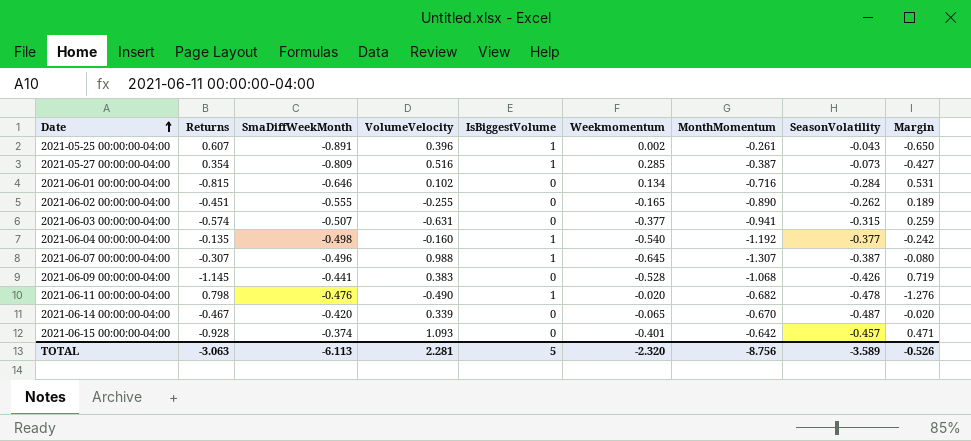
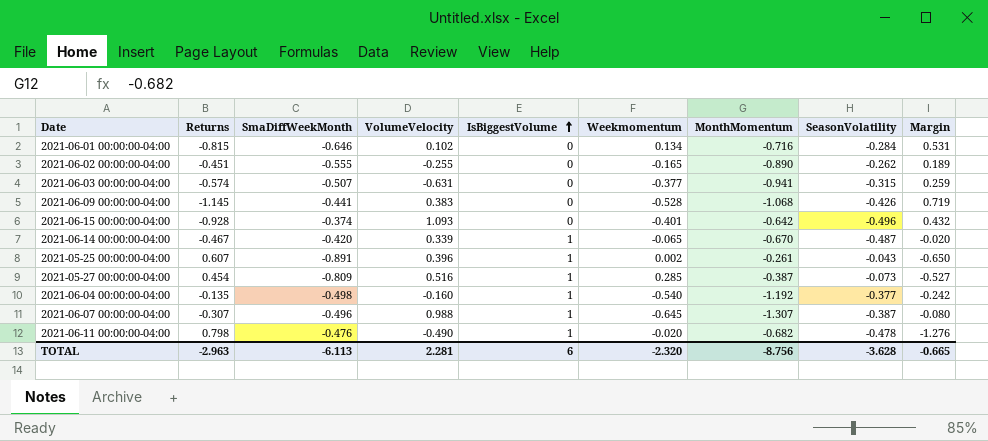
row order: Date ascending -> IsBiggestVolume ascending
2021-06-15 00:00:00-04:00 | SeasonVolatility: -0.457 -> -0.496
2021-06-15 00:00:00-04:00 | Margin: 0.471 -> 0.432
2021-06-14 00:00:00-04:00 | IsBiggestVolume: 0 -> 1
2021-05-27 00:00:00-04:00 | Returns: 0.354 -> 0.454
2021-05-27 00:00:00-04:00 | Margin: -0.427 -> -0.527
TOTAL | Returns: -3.063 -> -2.963
TOTAL | IsBiggestVolume: 5 -> 6
TOTAL | SeasonVolatility: -3.589 -> -3.628
TOTAL | Margin: -0.526 -> -0.665

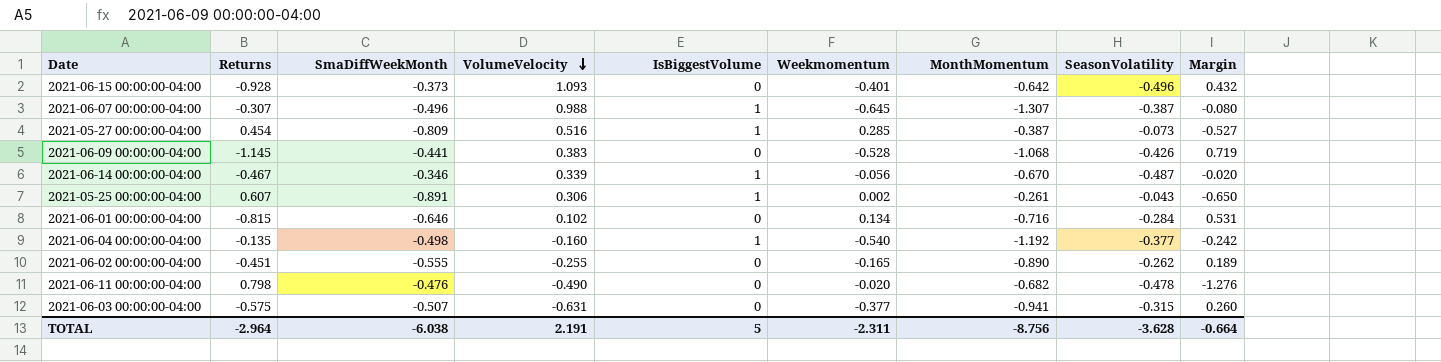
row order: IsBiggestVolume ascending -> VolumeVelocity descending
2021-06-15 00:00:00-04:00 | SmaDiffWeekMonth: -0.374 -> -0.373
2021-06-14 00:00:00-04:00 | SmaDiffWeekMonth: -0.420 -> -0.346
2021-06-14 00:00:00-04:00 | Weekmomentum: -0.065 -> -0.056
2021-05-25 00:00:00-04:00 | VolumeVelocity: 0.396 -> 0.306
2021-06-11 00:00:00-04:00 | IsBiggestVolume: 1 -> 0
2021-06-03 00:00:00-04:00 | Returns: -0.574 -> -0.575
2021-06-03 00:00:00-04:00 | Margin: 0.259 -> 0.260
TOTAL | Returns: -2.963 -> -2.964
TOTAL | SmaDiffWeekMonth: -6.113 -> -6.038
TOTAL | VolumeVelocity: 2.281 -> 2.191
TOTAL | IsBiggestVolume: 6 -> 5
TOTAL | Weekmomentum: -2.320 -> -2.311
TOTAL | Margin: -0.665 -> -0.664

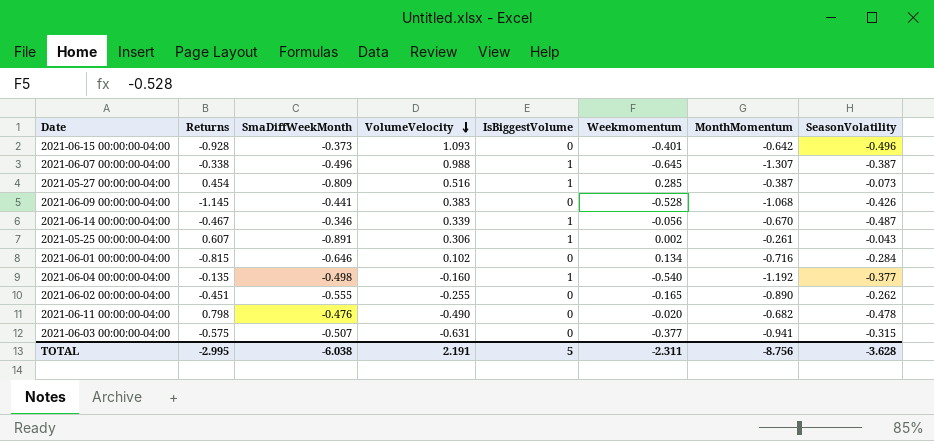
column Margin | formula: [SeasonVolatility] - [Returns] -> none
2021-06-07 00:00:00-04:00 | Returns: -0.307 -> -0.338
TOTAL | Returns: -2.964 -> -2.995

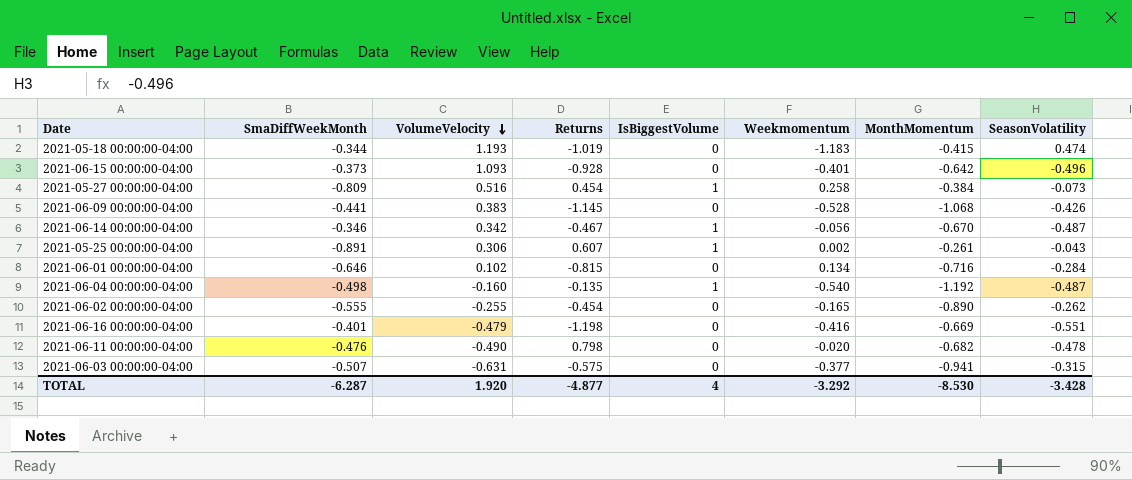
column Returns | position: 2 -> 4
row 2021-06-07 00:00:00-04:00: -0.338 | -0.496 | 0.988 | 1 | -0.645 | -1.307 | -0.387 -> none
row 2021-05-18 00:00:00-04:00: none -> -0.344 | 1.193 | -1.019 | 0 | -1.183 | -0.415 | 0.474
2021-05-27 00:00:00-04:00 | Weekmomentum: 0.285 -> 0.258
2021-05-27 00:00:00-04:00 | MonthMomentum: -0.387 -> -0.384
2021-06-14 00:00:00-04:00 | VolumeVelocity: 0.339 -> 0.342
2021-06-04 00:00:00-04:00 | SeasonVolatility: -0.377 -> -0.487
2021-06-02 00:00:00-04:00 | Returns: -0.451 -> -0.454
row 2021-06-16 00:00:00-04:00: none -> -0.401 | -0.479 | -1.198 | 0 | -0.416 | -0.669 | -0.551
TOTAL | SmaDiffWeekMonth: -6.038 -> -6.287
TOTAL | VolumeVelocity: 2.191 -> 1.920
TOTAL | Returns: -2.995 -> -4.877
TOTAL | IsBiggestVolume: 5 -> 4
TOTAL | Weekmomentum: -2.311 -> -3.292
TOTAL | MonthMomentum: -8.756 -> -8.530
TOTAL | SeasonVolatility: -3.628 -> -3.428

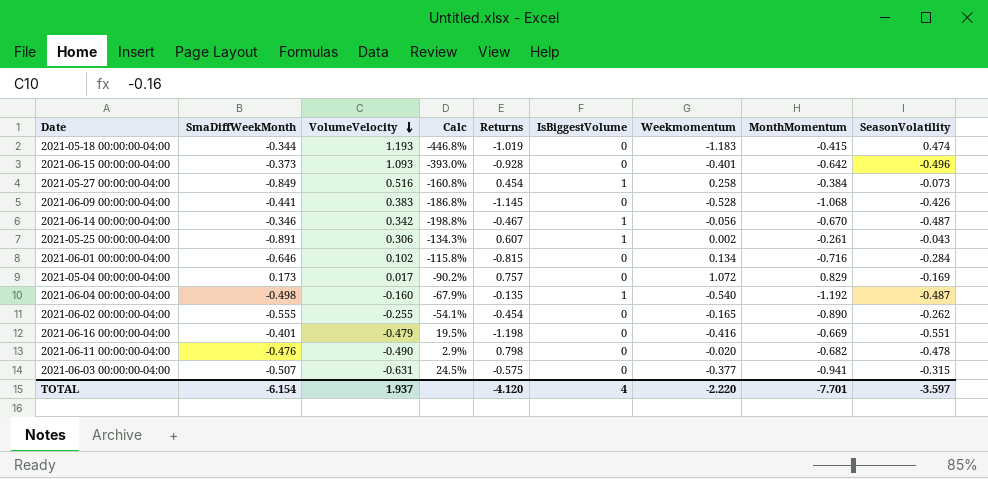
column Calc | formula: none -> ([VolumeVelocity] - [SmaDiffWeekMonth]) / [SmaDiffWeekMonth]
2021-05-27 00:00:00-04:00 | SmaDiffWeekMonth: -0.809 -> -0.849
row 2021-05-04 00:00:00-04:00: none -> 0.173 | 0.017 | -90.2% | 0.757 | 0 | 1.072 | 0.829 | -0.169
TOTAL | SmaDiffWeekMonth: -6.287 -> -6.154
TOTAL | VolumeVelocity: 1.920 -> 1.937
TOTAL | Returns: -4.877 -> -4.120
TOTAL | Weekmomentum: -3.292 -> -2.220
TOTAL | MonthMomentum: -8.530 -> -7.701
TOTAL | SeasonVolatility: -3.428 -> -3.597

